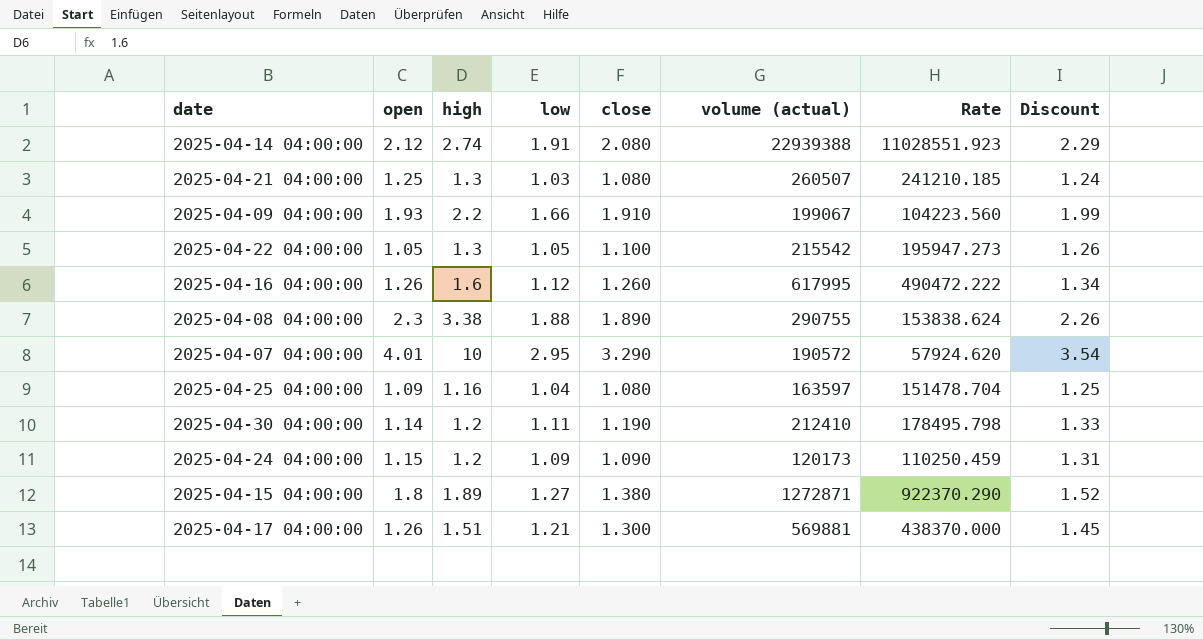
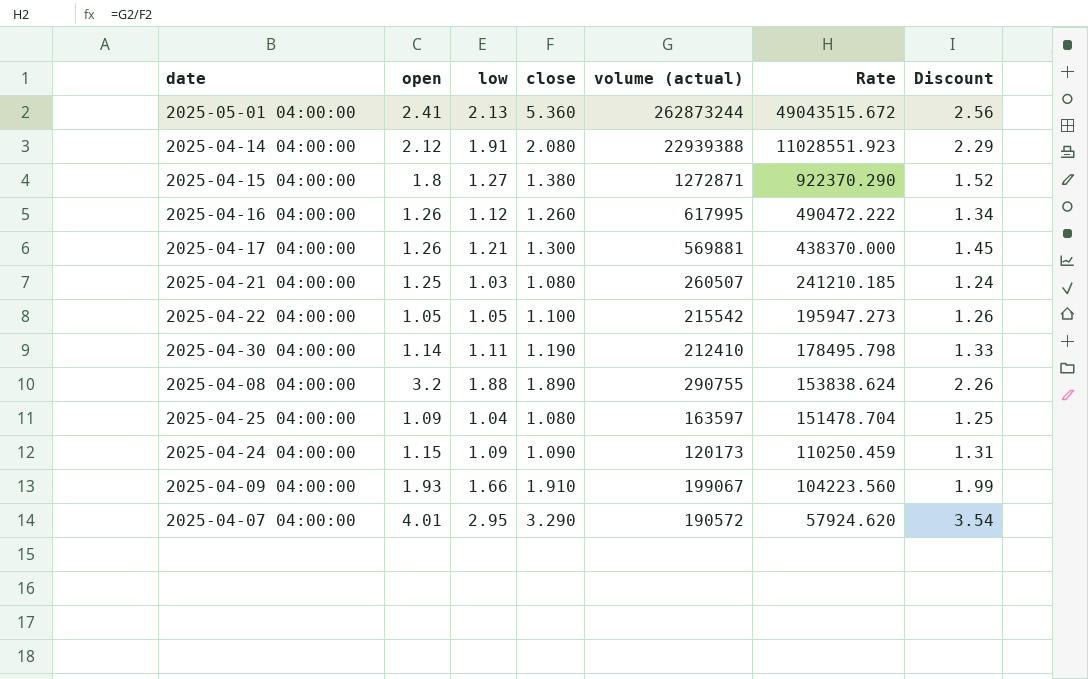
row order: none -> Rate descending
column high | position: 3 -> none
row 2025-05-01 04:00:00: none -> 2.41 | 2.13 | 5.360 | 262873244 | 49043515.672 | 2.56
2025-04-08 04:00:00 | open: 2.3 -> 3.2

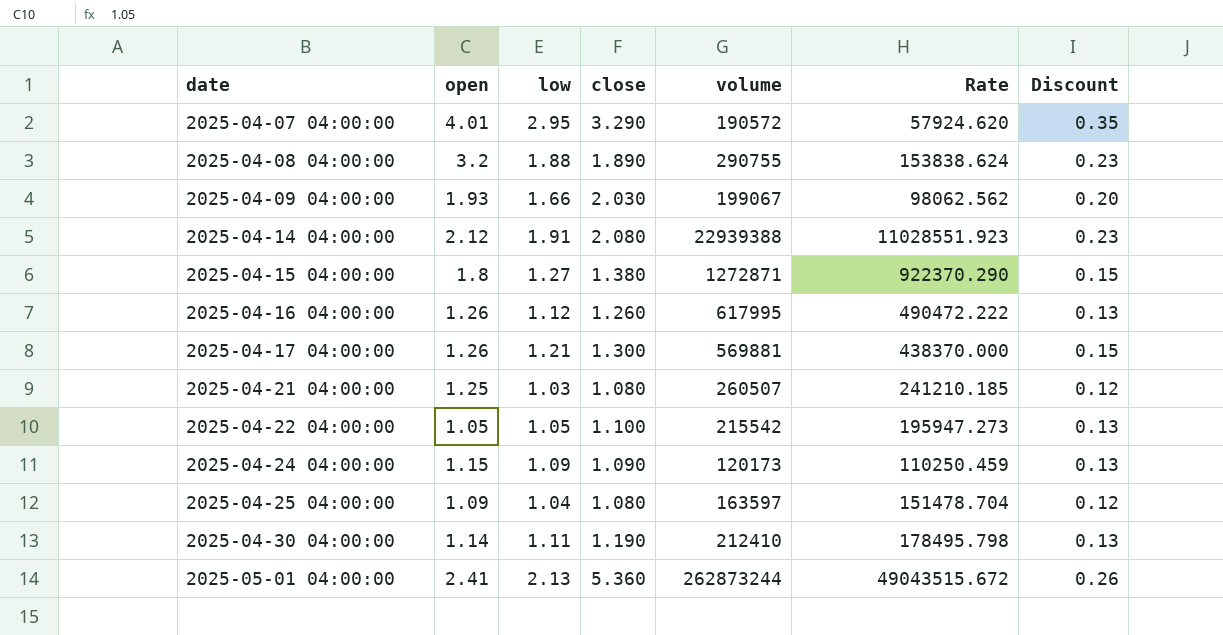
row order: Rate descending -> date ascending
column name: volume (actual) -> volume
column Discount | formula: [low] * 1.2 -> [low] * 0.12
2025-04-09 04:00:00 | close: 1.910 -> 2.030
2025-04-09 04:00:00 | Rate: 104223.560 -> 98062.562

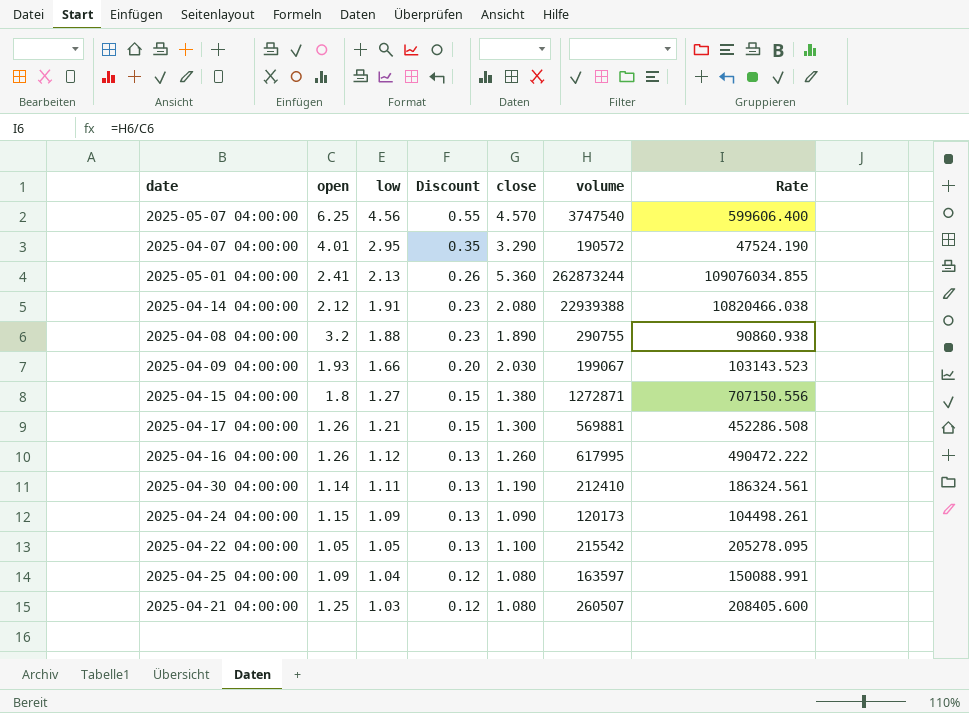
row order: date ascending -> low descending
column Discount | position: 7 -> 4
column Rate | formula: [volume] / [close] -> [volume] / [open]
row 2025-05-07 04:00:00: none -> 6.25 | 4.56 | 0.55 | 4.570 | 3747540 | 599606.400

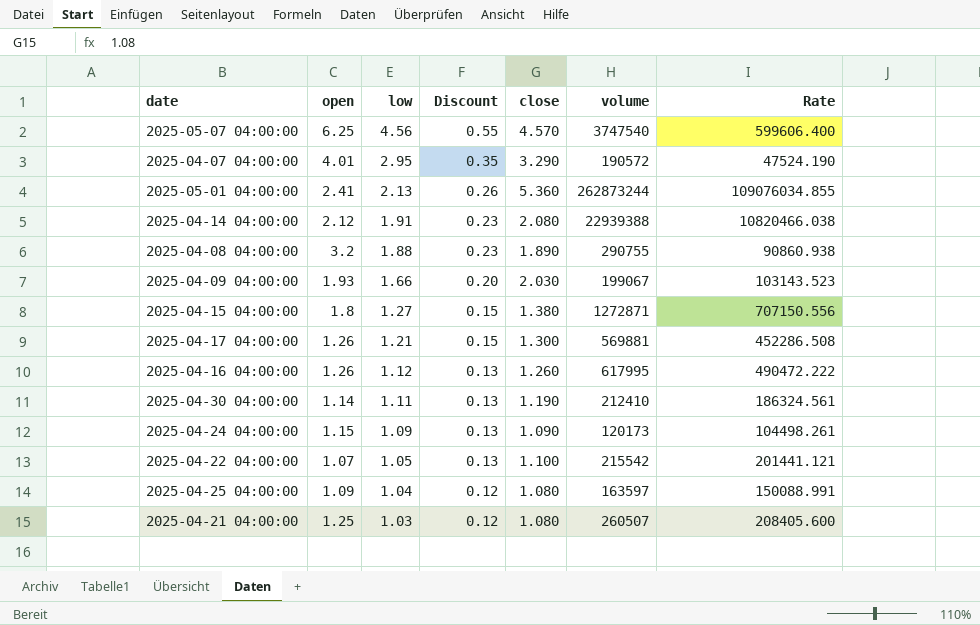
2025-04-22 04:00:00 | open: 1.05 -> 1.07
2025-04-22 04:00:00 | Rate: 205278.095 -> 201441.121

